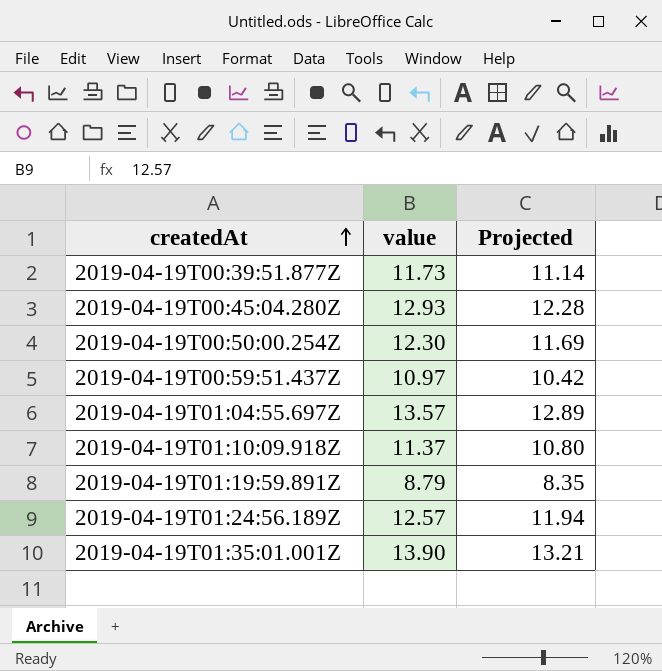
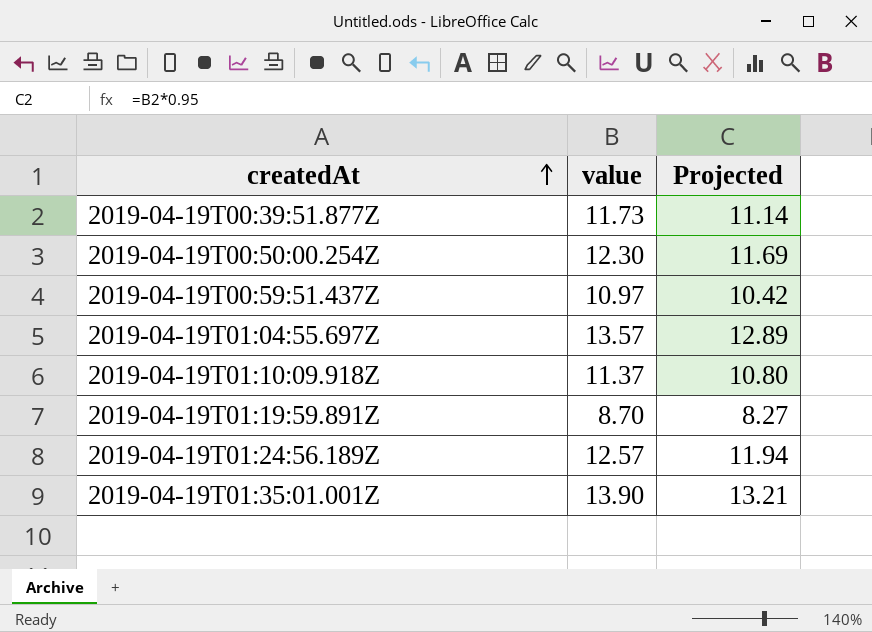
row 2019-04-19T00:45:04.280Z: 12.93 | 12.28 -> none
2019-04-19T01:19:59.891Z | value: 8.79 -> 8.70
2019-04-19T01:19:59.891Z | Projected: 8.35 -> 8.27

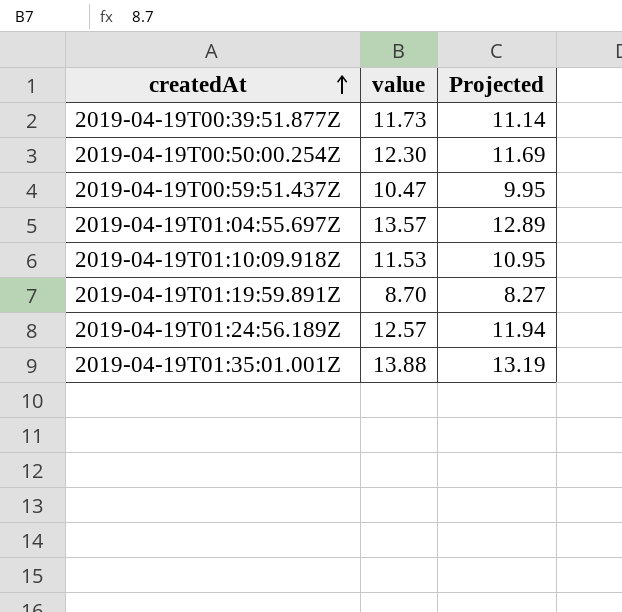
2019-04-19T00:59:51.437Z | value: 10.97 -> 10.47
2019-04-19T00:59:51.437Z | Projected: 10.42 -> 9.95
2019-04-19T01:10:09.918Z | value: 11.37 -> 11.53
2019-04-19T01:10:09.918Z | Projected: 10.80 -> 10.95
2019-04-19T01:35:01.001Z | value: 13.90 -> 13.88
2019-04-19T01:35:01.001Z | Projected: 13.21 -> 13.19

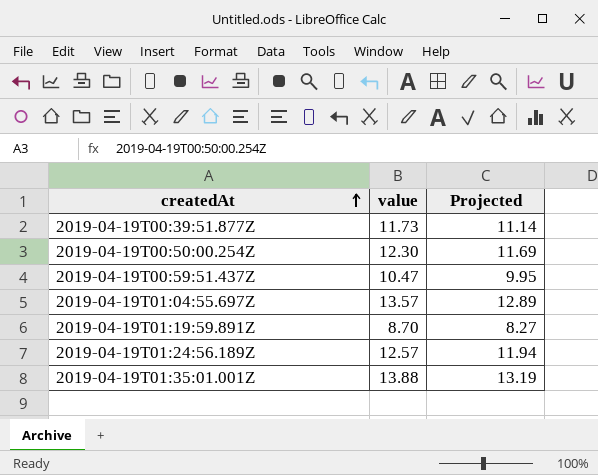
row 2019-04-19T01:10:09.918Z: 11.53 | 10.95 -> none

